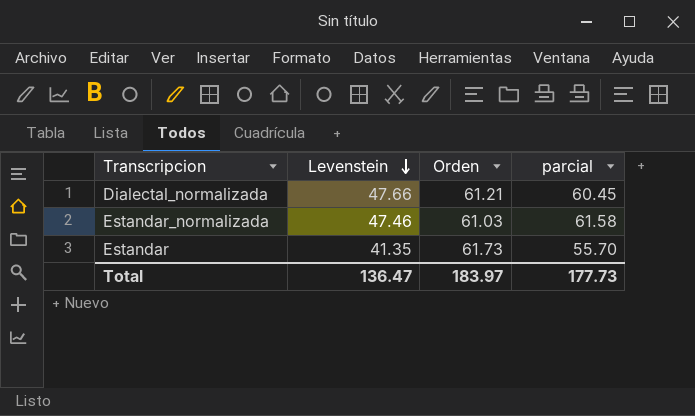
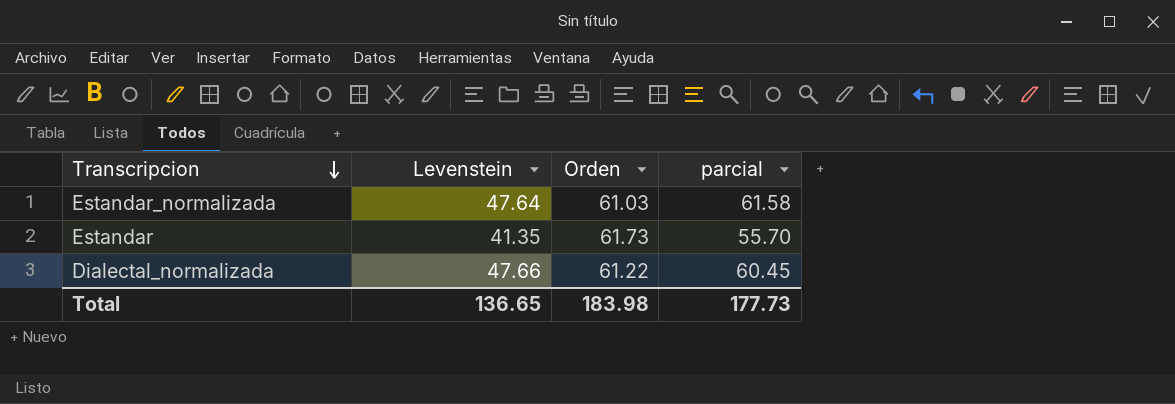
row order: Levenstein descending -> Transcripcion descending
Estandar_normalizada | Levenstein: 47.46 -> 47.64
Dialectal_normalizada | Orden: 61.21 -> 61.22
Total | Levenstein: 136.47 -> 136.65
Total | Orden: 183.97 -> 183.98

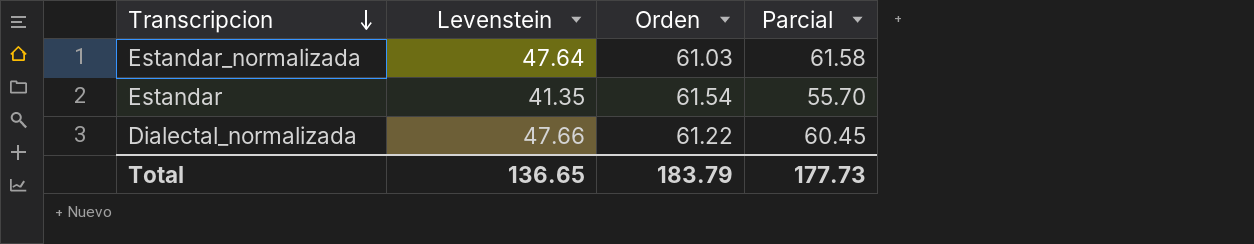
column name: parcial -> Parcial
Estandar | Orden: 61.73 -> 61.54
Total | Orden: 183.98 -> 183.79

